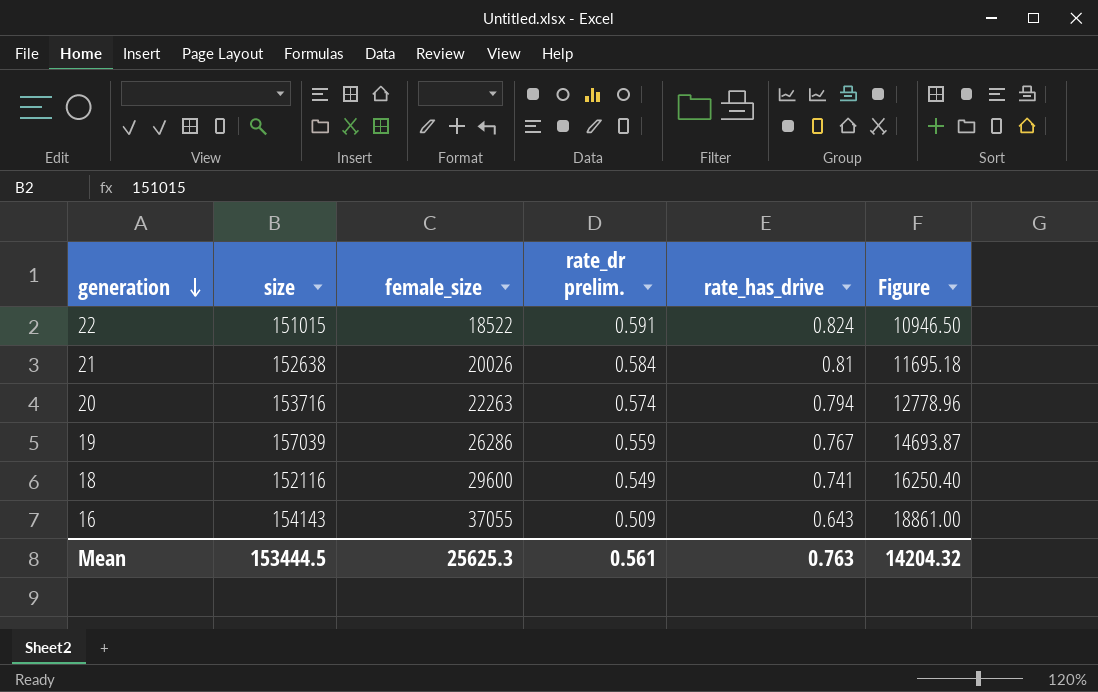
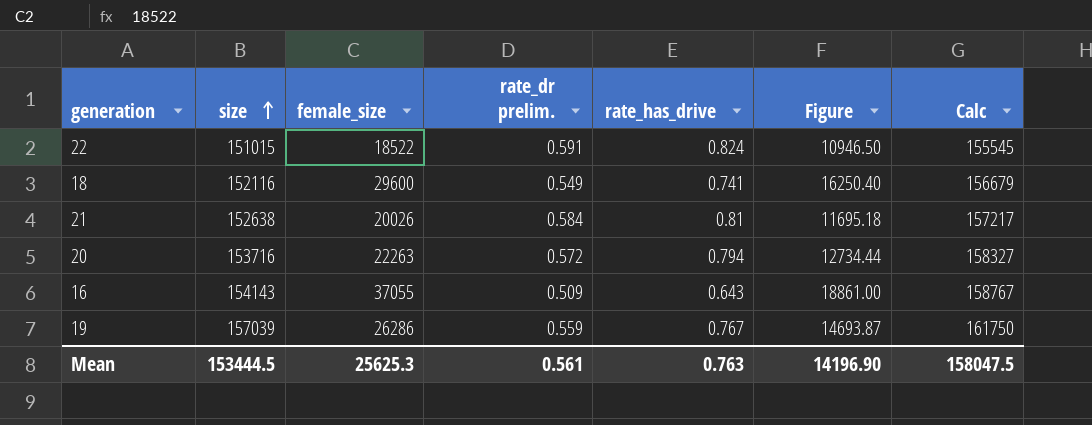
row order: generation descending -> size ascending
column Calc | formula: none -> [size] * 1.03
20 | rate_dr prelim.: 0.574 -> 0.572
20 | Figure: 12778.96 -> 12734.44
Mean | Figure: 14204.32 -> 14196.90

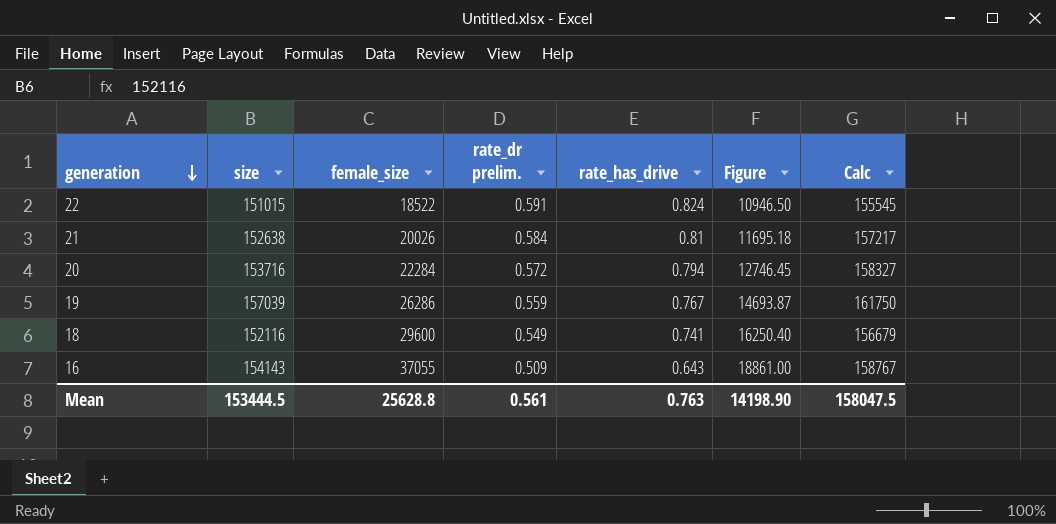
row order: size ascending -> generation descending
20 | female_size: 22263 -> 22284
20 | Figure: 12734.44 -> 12746.45
Mean | female_size: 25625.3 -> 25628.8
Mean | Figure: 14196.90 -> 14198.90

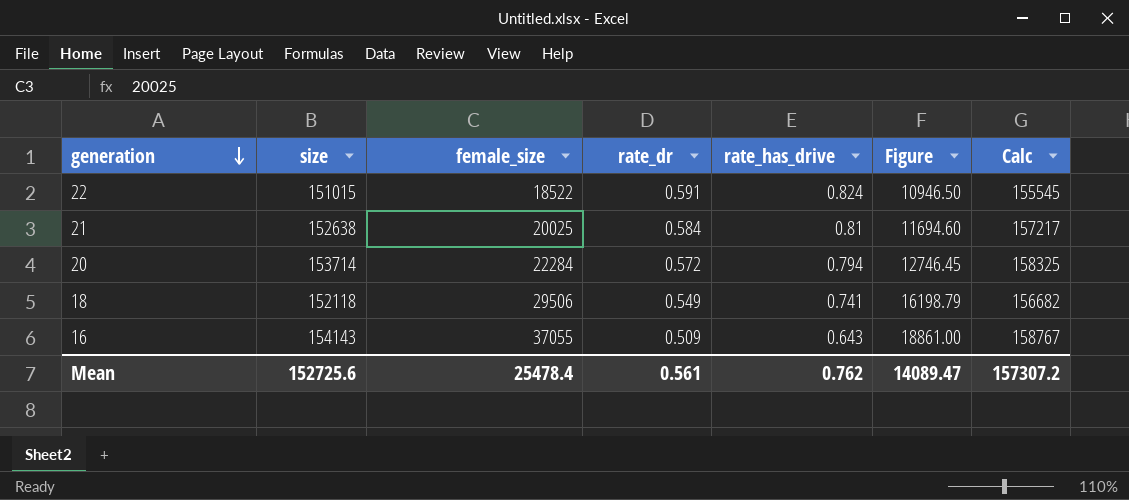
column name: rate_dr prelim. -> rate_dr
row 19: 157039 | 26286 | 0.559 | 0.767 | 14693.87 | 161750 -> none
21 | female_size: 20026 -> 20025
21 | Figure: 11695.18 -> 11694.60
20 | size: 153716 -> 153714
20 | Calc: 158327 -> 158325
18 | size: 152116 -> 152118
18 | female_size: 29600 -> 29506
18 | Figure: 16250.40 -> 16198.79
18 | Calc: 156679 -> 156682
Mean | size: 153444.5 -> 152725.6
Mean | female_size: 25628.8 -> 25478.4
Mean | rate_has_drive: 0.763 -> 0.762
Mean | Figure: 14198.90 -> 14089.47
Mean | Calc: 158047.5 -> 157307.2

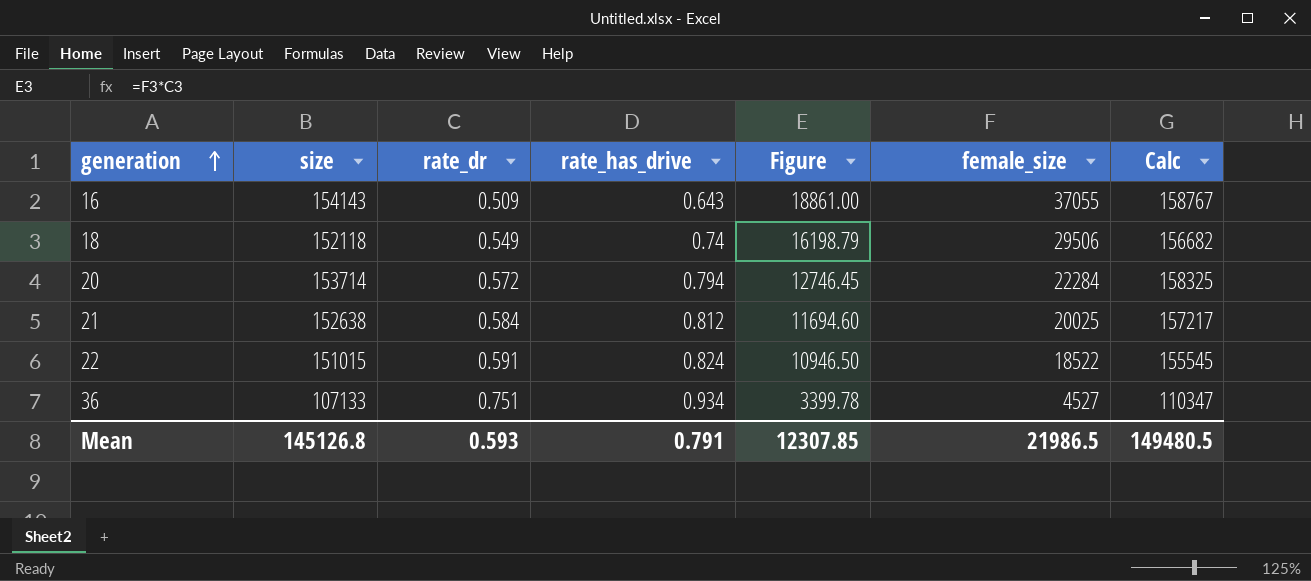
row order: generation descending -> generation ascending
column female_size | position: 3 -> 6
18 | rate_has_drive: 0.741 -> 0.74
21 | rate_has_drive: 0.81 -> 0.812
row 36: none -> 107133 | 0.751 | 0.934 | 3399.78 | 4527 | 110347
Mean | size: 152725.6 -> 145126.8
Mean | rate_dr: 0.561 -> 0.593
Mean | rate_has_drive: 0.762 -> 0.791
Mean | Figure: 14089.47 -> 12307.85
Mean | female_size: 25478.4 -> 21986.5
Mean | Calc: 157307.2 -> 149480.5

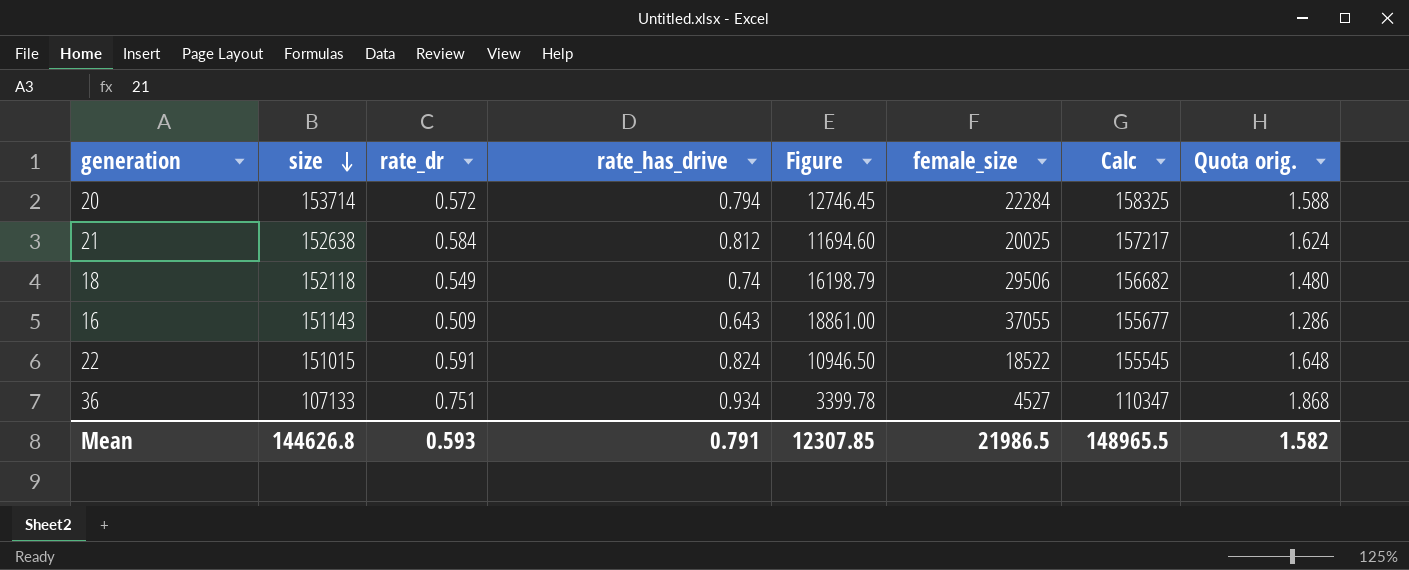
row order: generation ascending -> size descending
column Quota orig. | formula: none -> [rate_has_drive] * 2
16 | size: 154143 -> 151143
16 | Calc: 158767 -> 155677
Mean | size: 145126.8 -> 144626.8
Mean | Calc: 149480.5 -> 148965.5

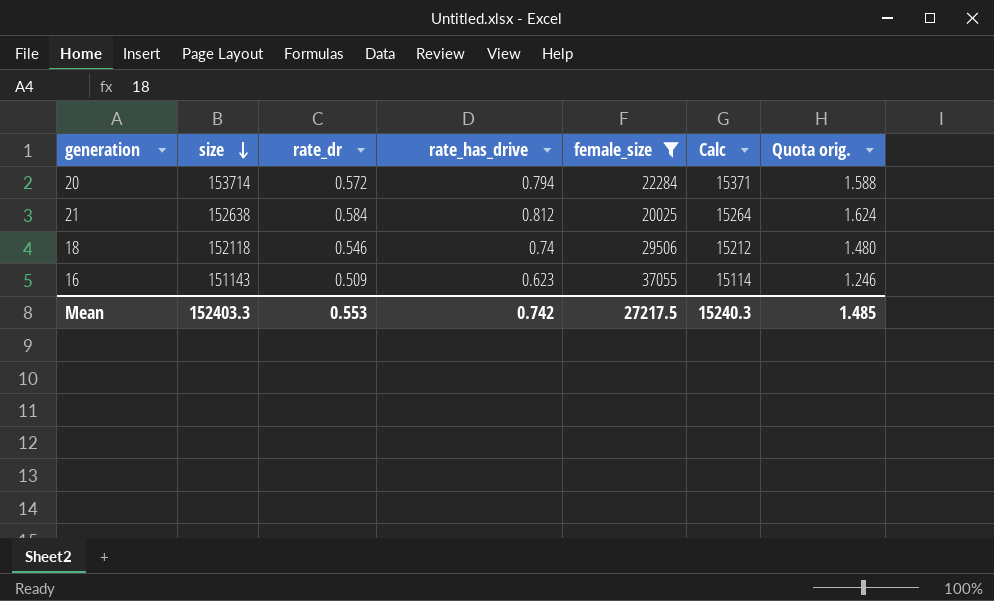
filter: none -> female_size >= 20025
column Figure | formula: [rate_dr] * [female_size] -> none
column Calc | formula: [size] * 1.03 -> [size] * 0.1
18 | rate_dr: 0.549 -> 0.546
16 | rate_has_drive: 0.643 -> 0.623
16 | Quota orig.: 1.286 -> 1.246
Mean | size: 144626.8 -> 152403.3
Mean | rate_dr: 0.593 -> 0.553
Mean | rate_has_drive: 0.791 -> 0.742
Mean | female_size: 21986.5 -> 27217.5
Mean | Calc: 148965.5 -> 15240.3
Mean | Quota orig.: 1.582 -> 1.485

